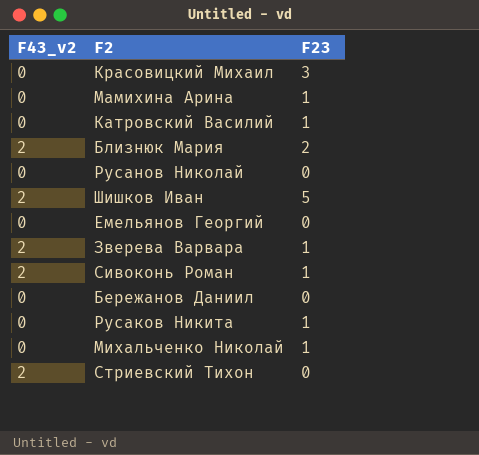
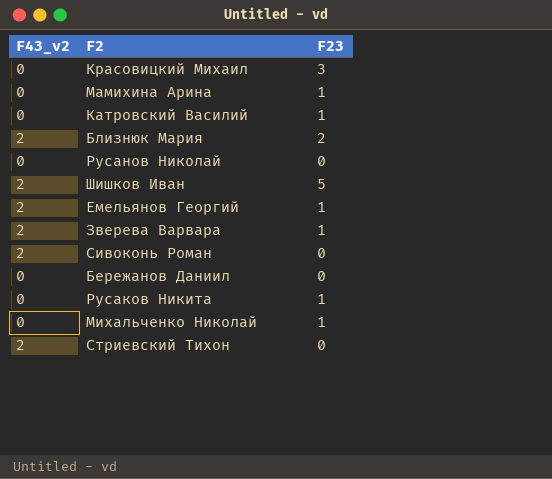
Емельянов Георгий | F43_v2: 0 -> 2
Емельянов Георгий | F23: 0 -> 1
Сивоконь Роман | F23: 1 -> 0

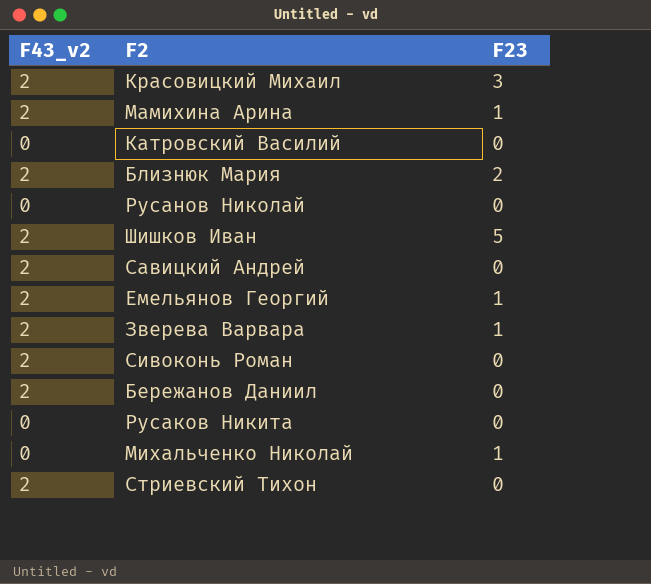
Красовицкий Михаил | F43_v2: 0 -> 2
Мамихина Арина | F43_v2: 0 -> 2
Катровский Василий | F23: 1 -> 0
row Савицкий Андрей: none -> 2 | 0
Бережанов Даниил | F43_v2: 0 -> 2
Русаков Никита | F23: 1 -> 0

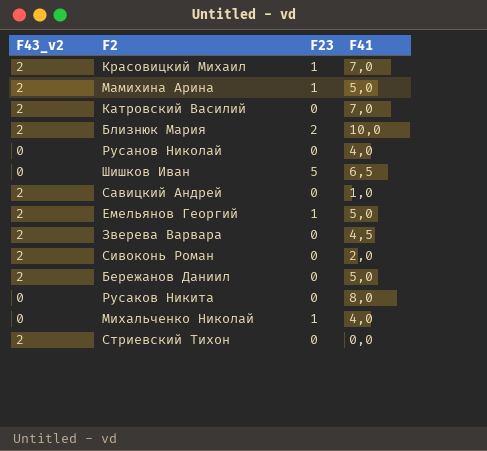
column F41 | position: none -> 4
Красовицкий Михаил | F23: 3 -> 1
Катровский Василий | F43_v2: 0 -> 2
Шишков Иван | F43_v2: 2 -> 0
Зверева Варвара | F23: 1 -> 0

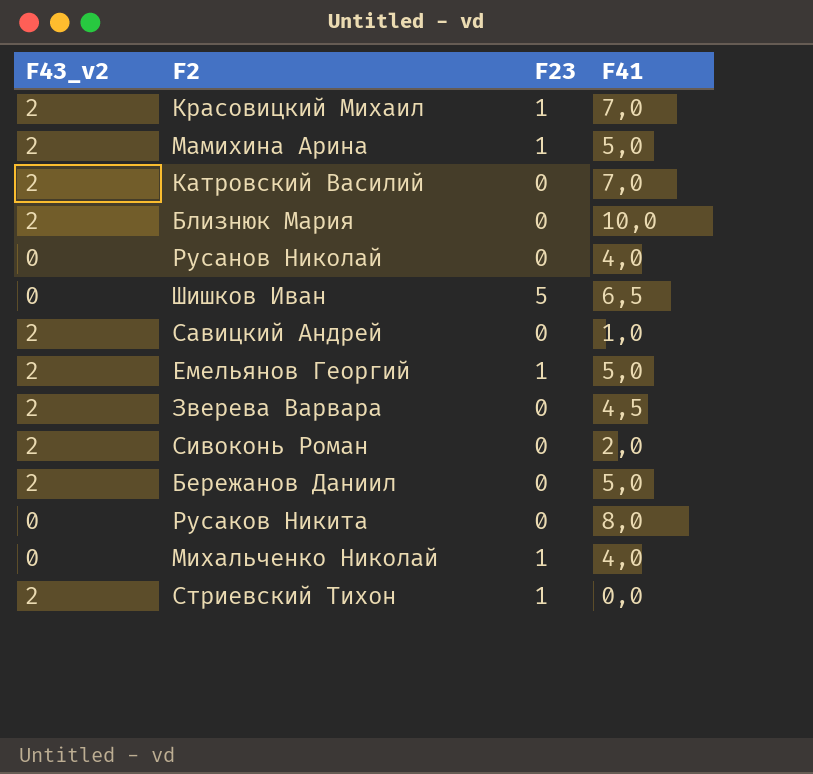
Близнюк Мария | F23: 2 -> 0
Стриевский Тихон | F23: 0 -> 1

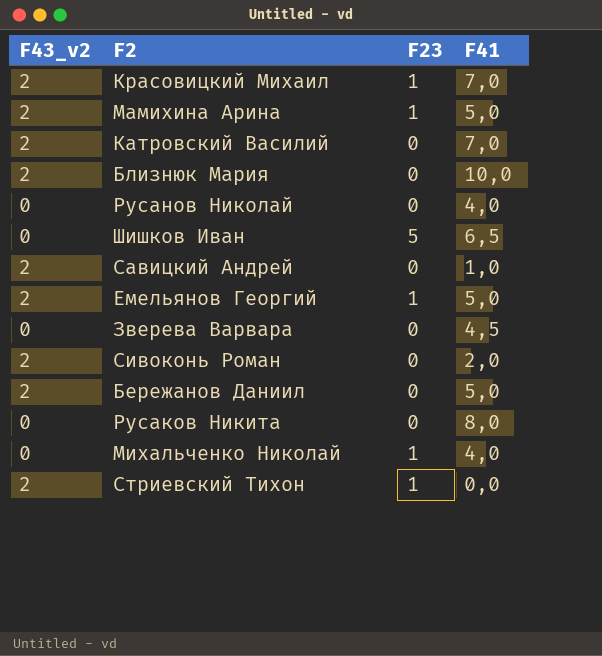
Зверева Варвара | F43_v2: 2 -> 0

